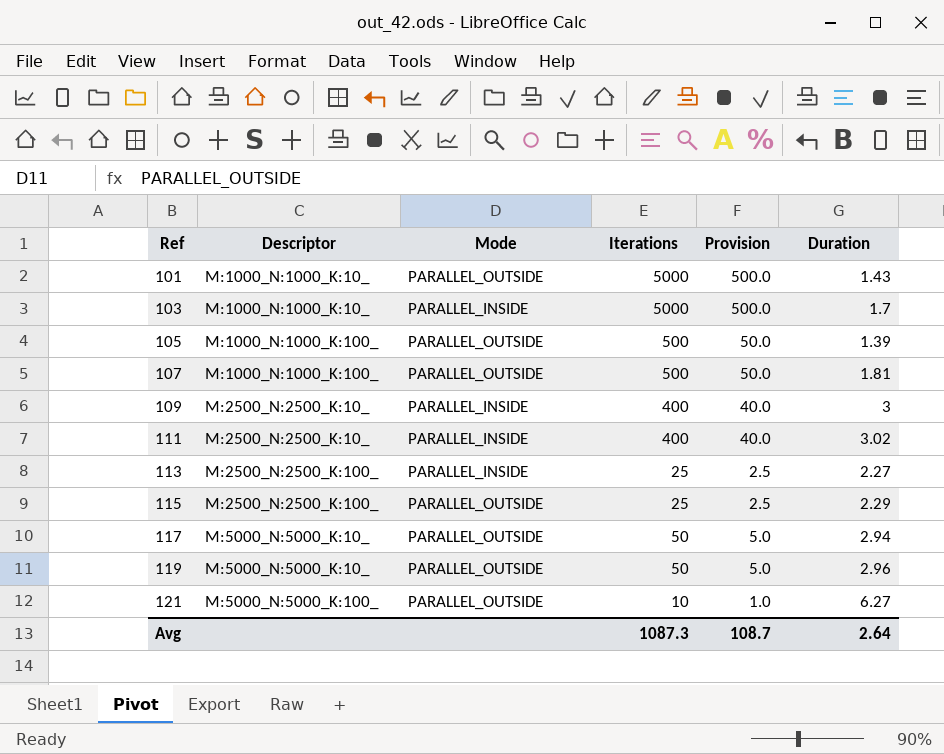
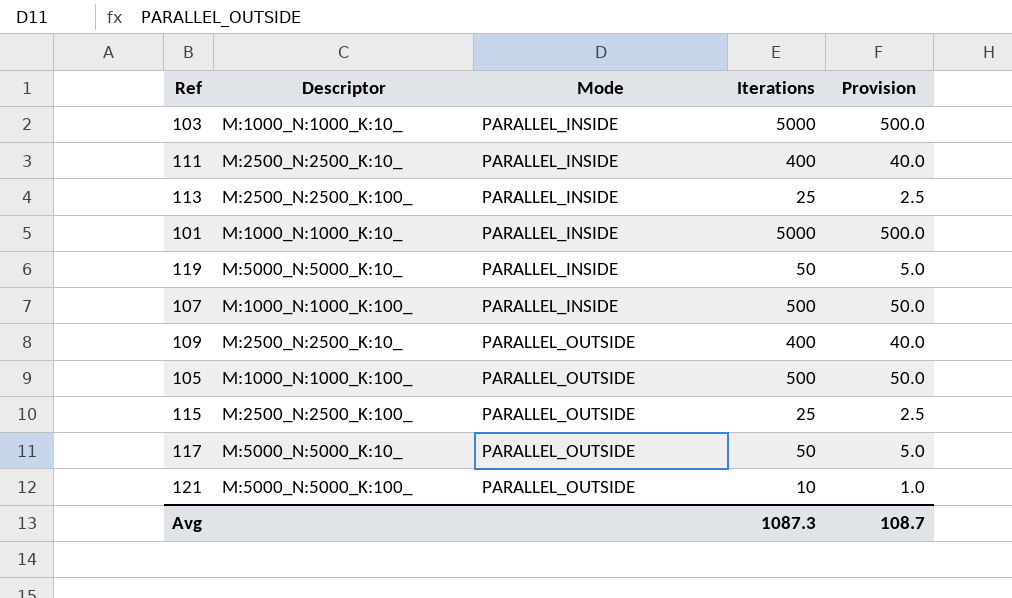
row order: Ref ascending -> Mode ascending
column Duration | position: 6 -> none
101 | Mode: PARALLEL_OUTSIDE -> PARALLEL_INSIDE
119 | Mode: PARALLEL_OUTSIDE -> PARALLEL_INSIDE
107 | Mode: PARALLEL_OUTSIDE -> PARALLEL_INSIDE
109 | Mode: PARALLEL_INSIDE -> PARALLEL_OUTSIDE

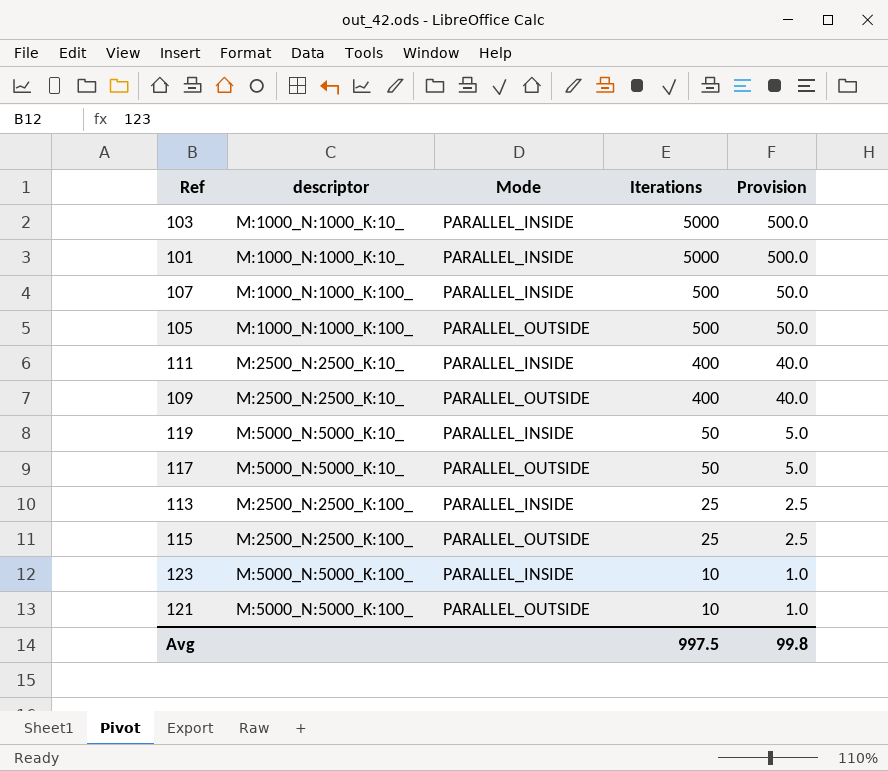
row order: Mode ascending -> Iterations descending
column name: Descriptor -> descriptor
row 123: none -> M:5000_N:5000_K:100_ | PARALLEL_INSIDE | 10 | 1.0
Avg | Iterations: 1087.3 -> 997.5
Avg | Provision: 108.7 -> 99.8

